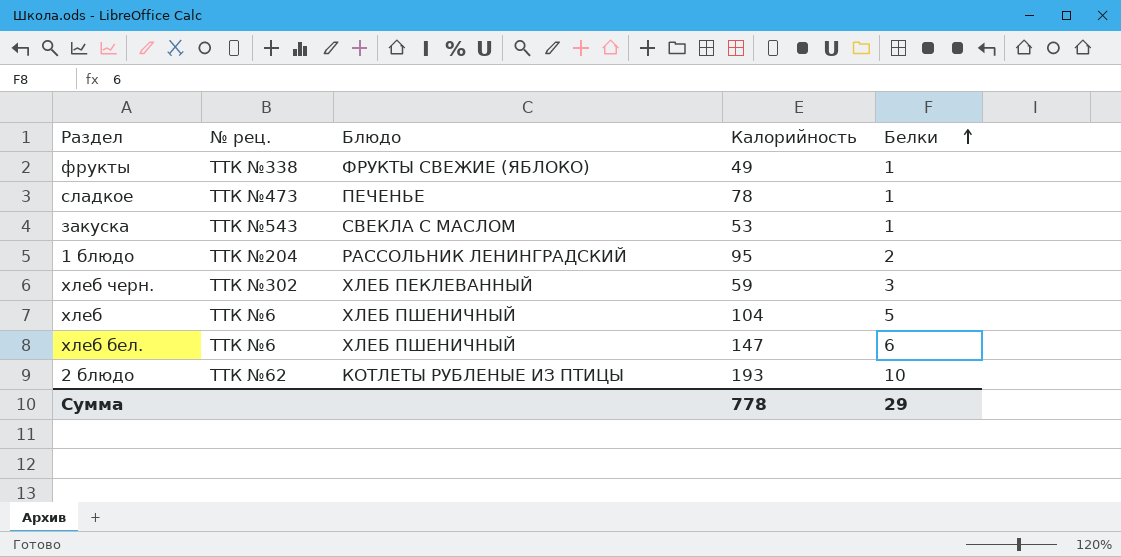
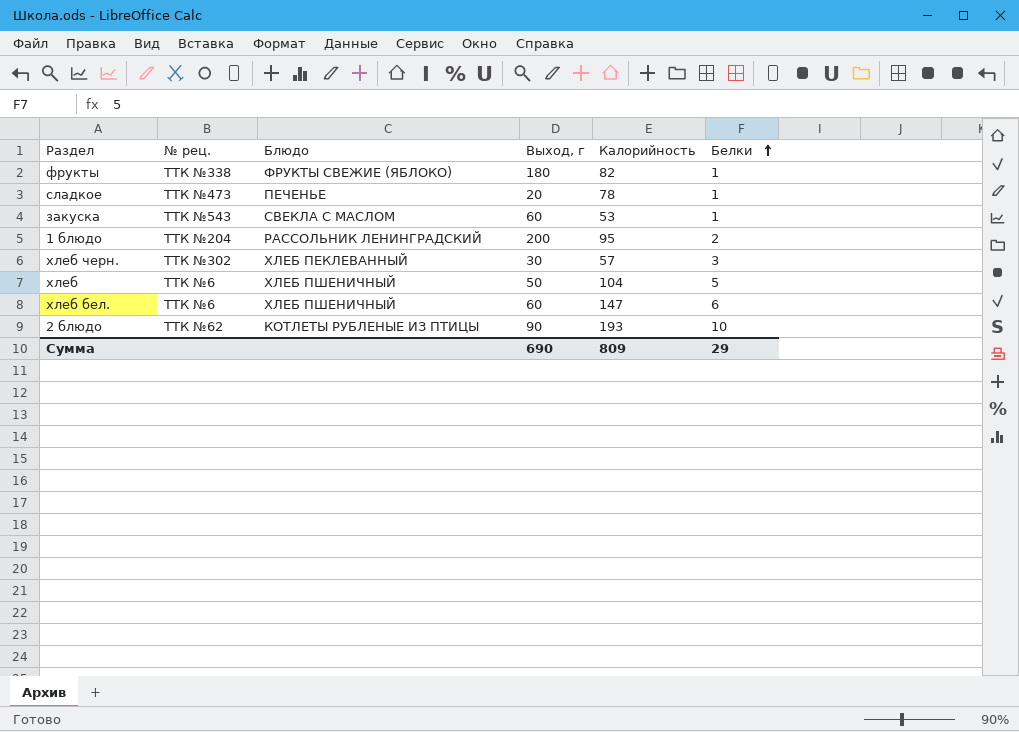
column Выход, г | position: none -> 4
фрукты | Калорийность: 49 -> 82
хлеб черн. | Калорийность: 59 -> 57
Сумма | Калорийность: 778 -> 809

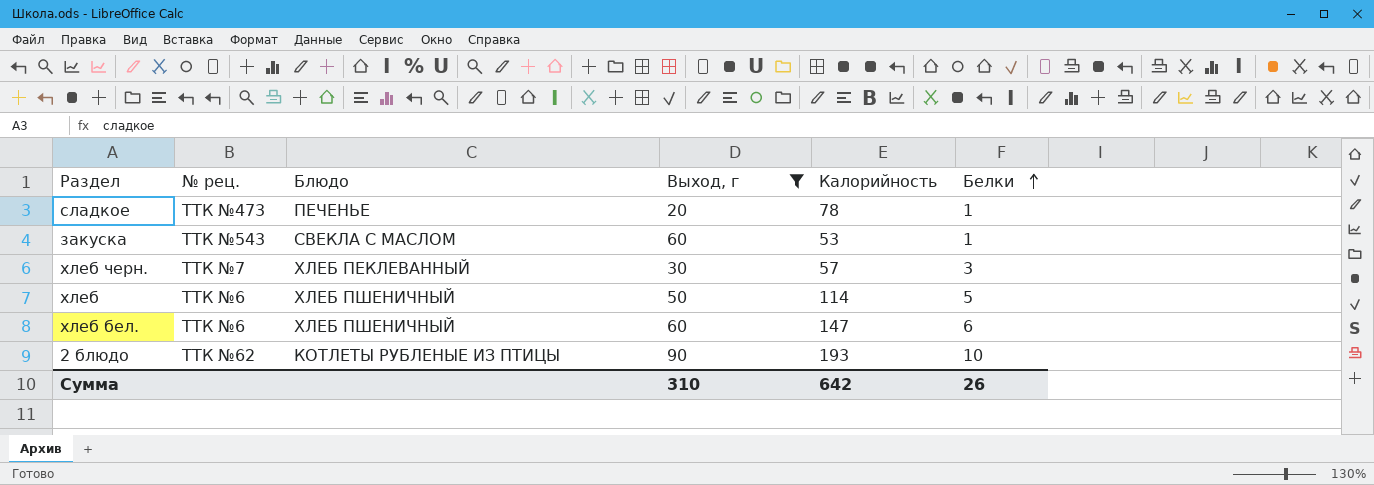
filter: none -> Выход, г <= 90
хлеб черн. | № рец.: ТТК №302 -> ТТК №7
хлеб | Калорийность: 104 -> 114
Сумма | Выход, г: 690 -> 310
Сумма | Калорийность: 809 -> 642
Сумма | Белки: 29 -> 26

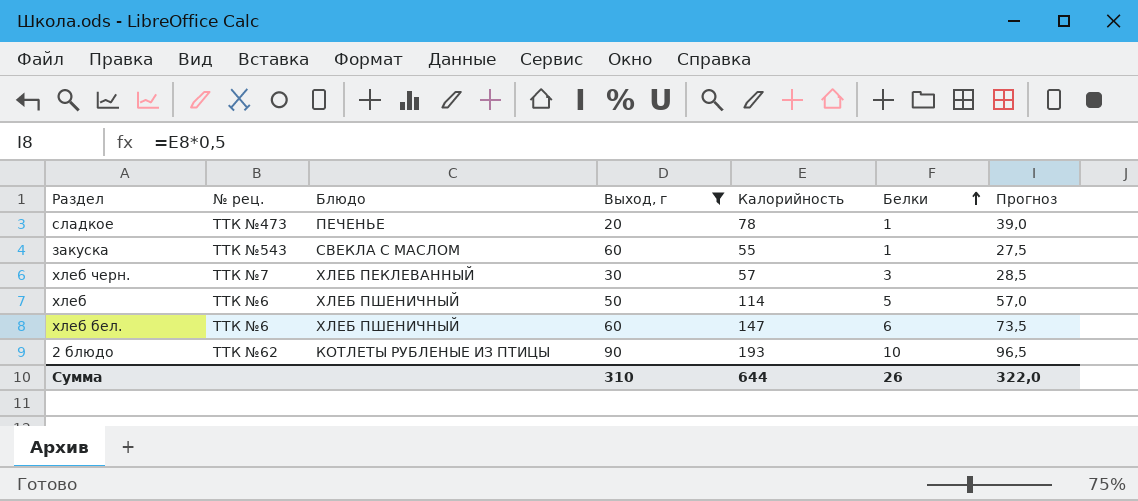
column Прогноз | formula: none -> [Калорийность] * 0,5
закуска | Калорийность: 53 -> 55
Сумма | Калорийность: 642 -> 644

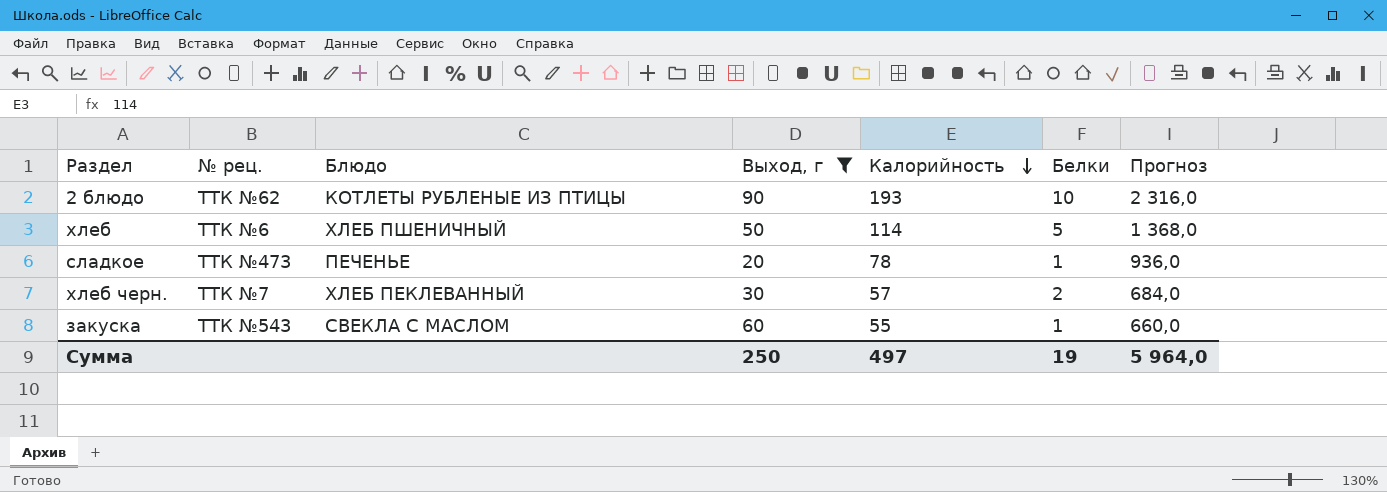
row order: Белки ascending -> Калорийность descending
column Прогноз | formula: [Калорийность] * 0,5 -> [Калорийность] * 12
row хлеб бел.: ТТК №6 | ХЛЕБ ПШЕНИЧНЫЙ | 60 | 147 | 6 | 73,5 -> none
хлеб черн. | Белки: 3 -> 2
Сумма | Выход, г: 310 -> 250
Сумма | Калорийность: 644 -> 497
Сумма | Белки: 26 -> 19
Сумма | Прогноз: 322,0 -> 5 964,0

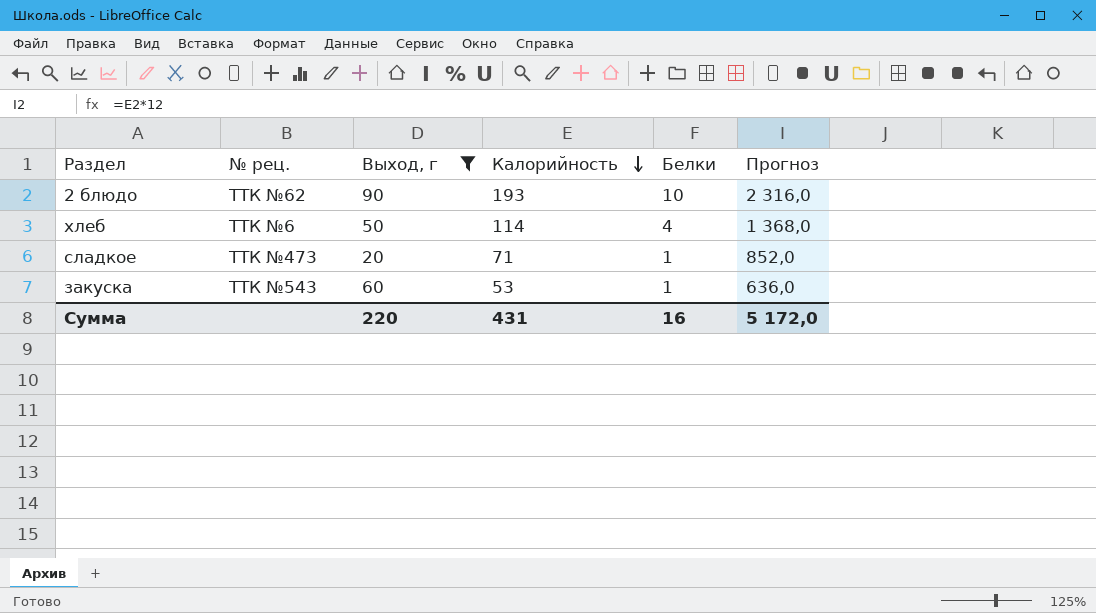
column Блюдо | position: 3 -> none
row хлеб черн.: ТТК №7 | ХЛЕБ ПЕКЛЕВАННЫЙ | 30 | 57 | 2 | 684,0 -> none
хлеб | Белки: 5 -> 4
сладкое | Калорийность: 78 -> 71
сладкое | Прогноз: 936,0 -> 852,0
закуска | Калорийность: 55 -> 53
закуска | Прогноз: 660,0 -> 636,0
Сумма | Выход, г: 250 -> 220
Сумма | Калорийность: 497 -> 431
Сумма | Белки: 19 -> 16
Сумма | Прогноз: 5 964,0 -> 5 172,0

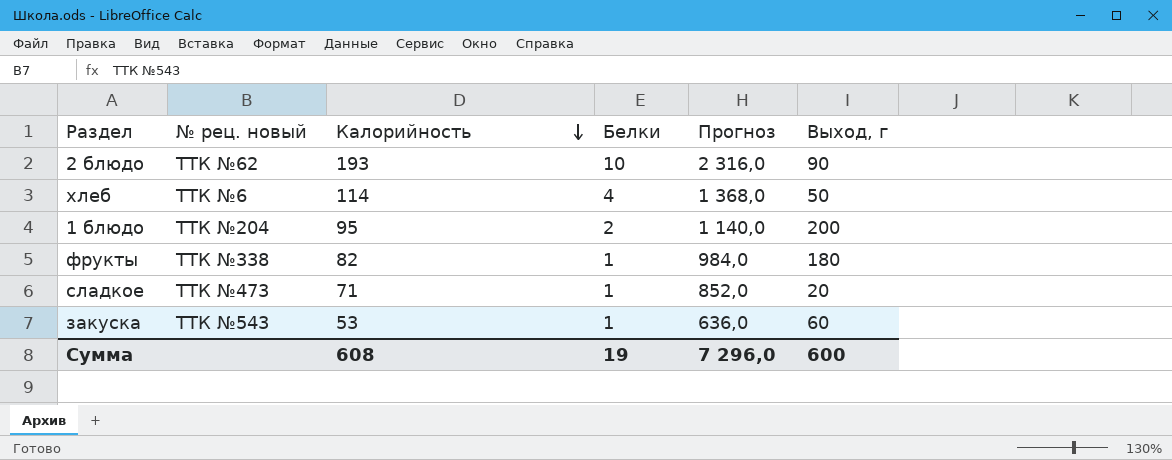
filter: Выход, г <= 90 -> none
column name: № рец. -> № рец. новый
column Выход, г | position: 3 -> 6
Сумма | Калорийность: 431 -> 608
Сумма | Белки: 16 -> 19
Сумма | Прогноз: 5 172,0 -> 7 296,0
Сумма | Выход, г: 220 -> 600

